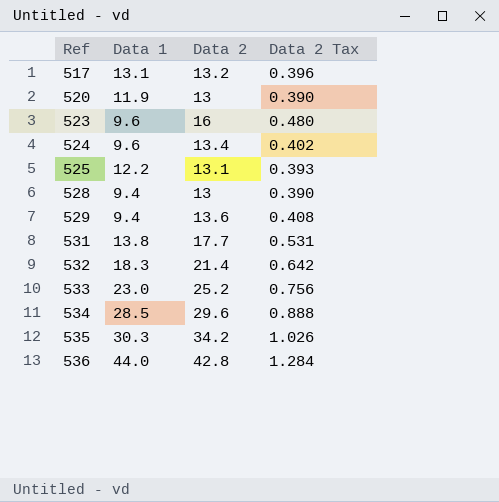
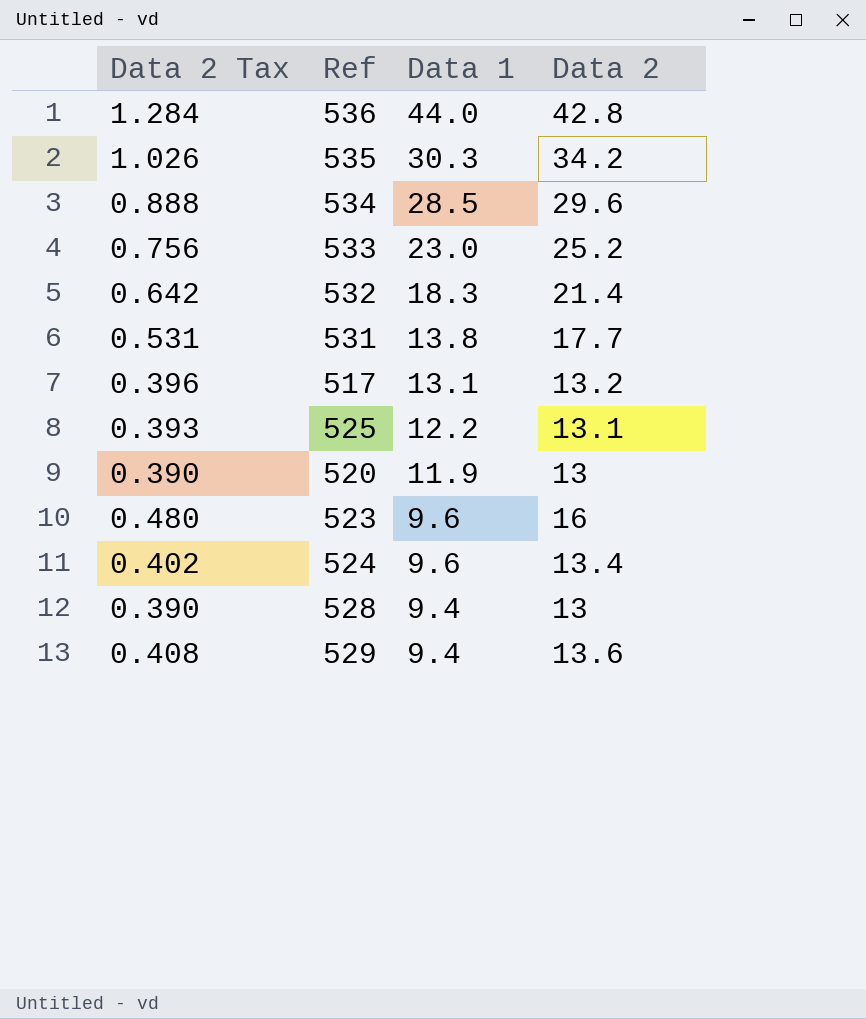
row order: Ref ascending -> Data 1 descending
column Data 2 Tax | position: 4 -> 1

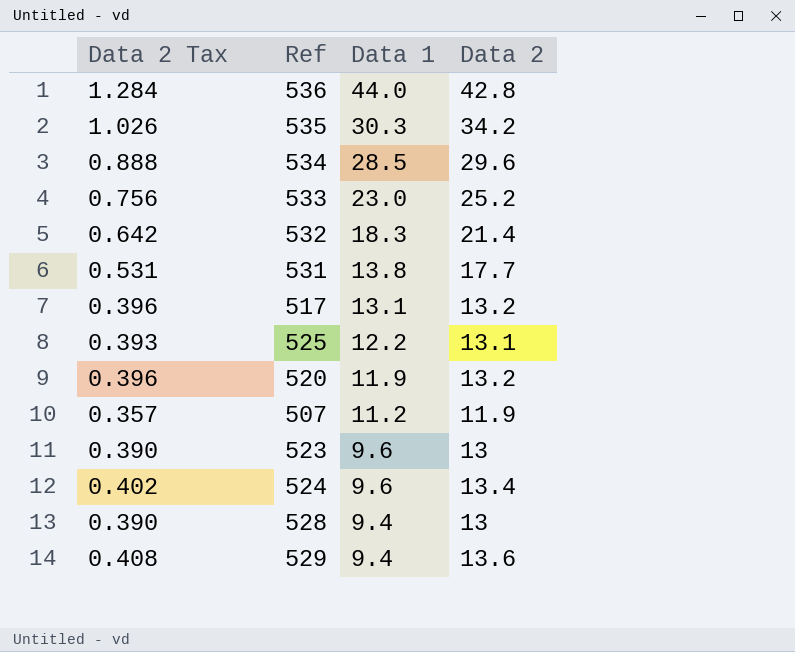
520 | Data 2 Tax: 0.390 -> 0.396
520 | Data 2: 13 -> 13.2
row 507: none -> 0.357 | 11.2 | 11.9
523 | Data 2 Tax: 0.480 -> 0.390
523 | Data 2: 16 -> 13

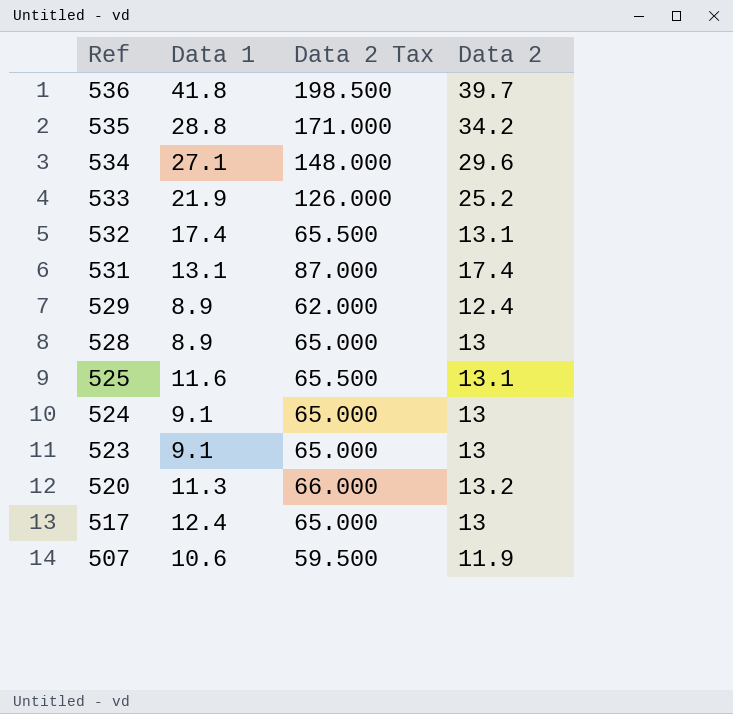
row order: Data 1 descending -> Ref descending
column Data 2 Tax | formula: [Data 2] * 0.03 -> [Data 2] * 5
column Data 2 Tax | position: 1 -> 3
536 | Data 1: 44.0 -> 41.8
536 | Data 2: 42.8 -> 39.7
535 | Data 1: 30.3 -> 28.8
534 | Data 1: 28.5 -> 27.1
533 | Data 1: 23.0 -> 21.9
532 | Data 1: 18.3 -> 17.4
532 | Data 2: 21.4 -> 13.1
531 | Data 1: 13.8 -> 13.1
531 | Data 2: 17.7 -> 17.4
529 | Data 1: 9.4 -> 8.9
529 | Data 2: 13.6 -> 12.4
528 | Data 1: 9.4 -> 8.9
525 | Data 1: 12.2 -> 11.6
524 | Data 1: 9.6 -> 9.1
524 | Data 2: 13.4 -> 13
523 | Data 1: 9.6 -> 9.1
520 | Data 1: 11.9 -> 11.3
517 | Data 1: 13.1 -> 12.4
517 | Data 2: 13.2 -> 13
507 | Data 1: 11.2 -> 10.6

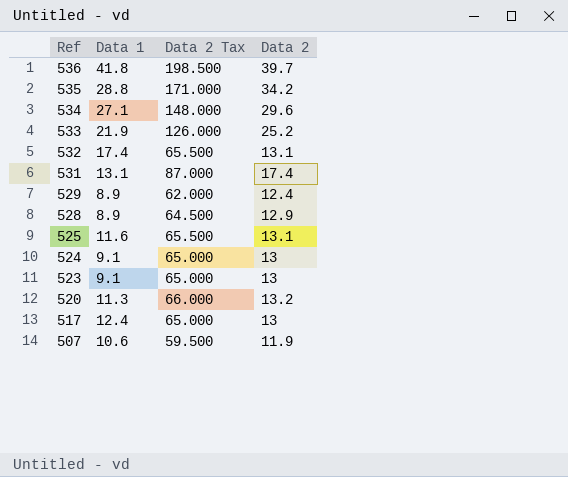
528 | Data 2 Tax: 65.000 -> 64.500
528 | Data 2: 13 -> 12.9

